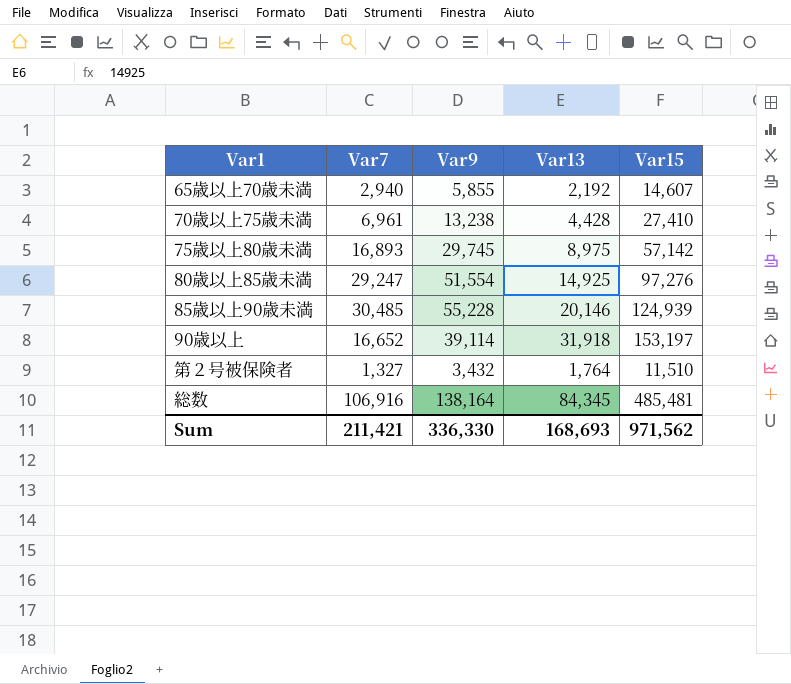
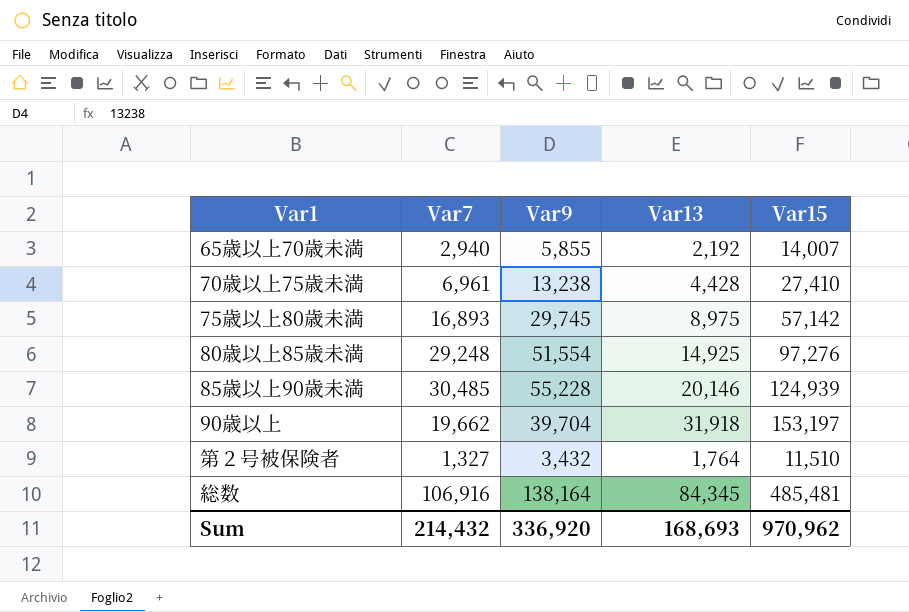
65歳以上70歳未満 | Var15: 14,607 -> 14,007
80歳以上85歳未満 | Var7: 29,247 -> 29,248
90歳以上 | Var7: 16,652 -> 19,662
90歳以上 | Var9: 39,114 -> 39,704
Sum | Var7: 211,421 -> 214,432
Sum | Var9: 336,330 -> 336,920
Sum | Var15: 971,562 -> 970,962

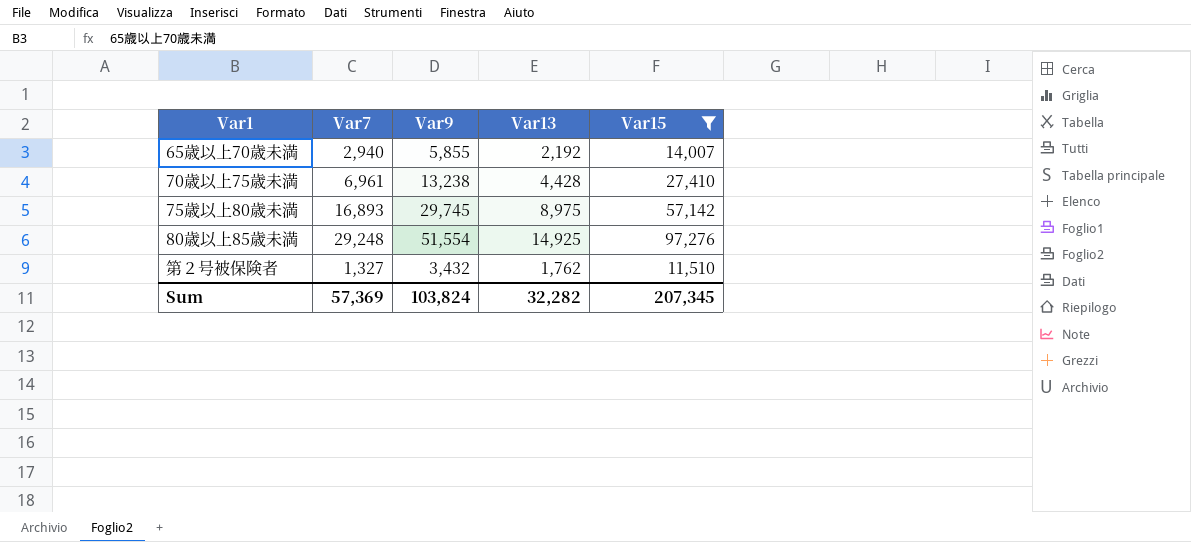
filter: none -> Var15 <= 97,276
第２号被保険者 | Var13: 1,764 -> 1,762
Sum | Var7: 214,432 -> 57,369
Sum | Var9: 336,920 -> 103,824
Sum | Var13: 168,693 -> 32,282
Sum | Var15: 970,962 -> 207,345

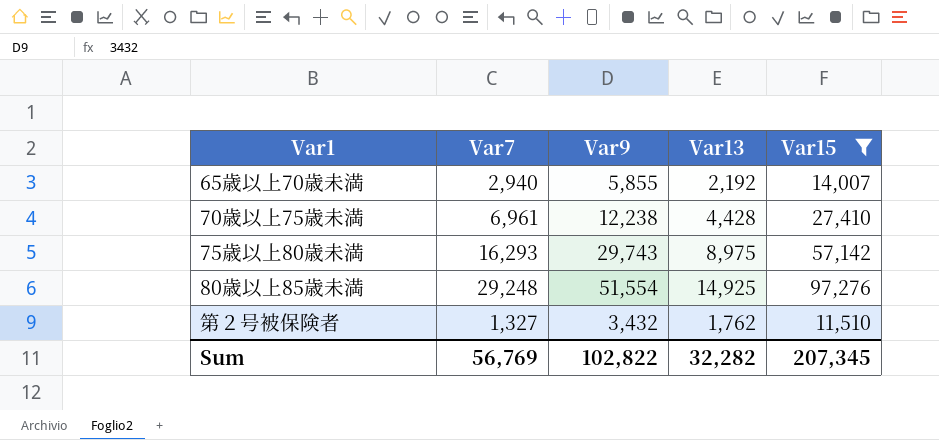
70歳以上75歳未満 | Var9: 13,238 -> 12,238
75歳以上80歳未満 | Var7: 16,893 -> 16,293
75歳以上80歳未満 | Var9: 29,745 -> 29,743
Sum | Var7: 57,369 -> 56,769
Sum | Var9: 103,824 -> 102,822

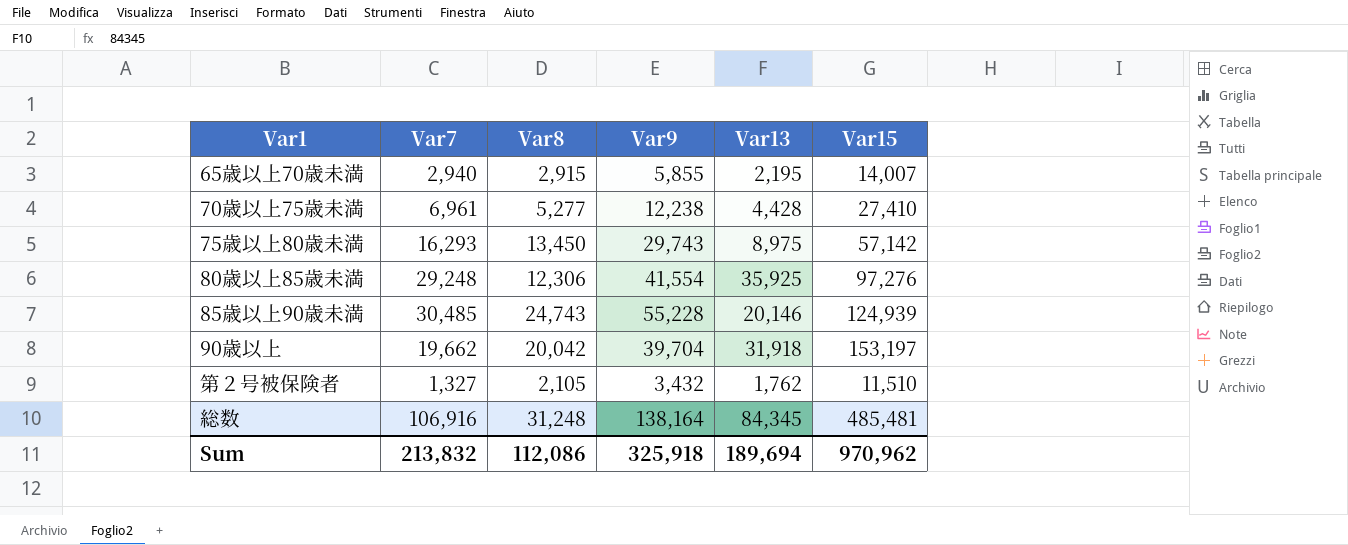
filter: Var15 <= 97,276 -> none
column Var8 | formula: none -> [Var9] - [Var7]
65歳以上70歳未満 | Var13: 2,192 -> 2,195
80歳以上85歳未満 | Var9: 51,554 -> 41,554
80歳以上85歳未満 | Var13: 14,925 -> 35,925
Sum | Var7: 56,769 -> 213,832
Sum | Var9: 102,822 -> 325,918
Sum | Var13: 32,282 -> 189,694
Sum | Var15: 207,345 -> 970,962

